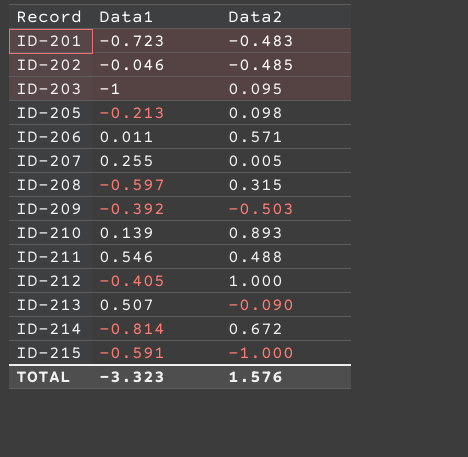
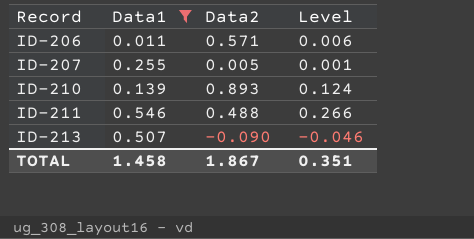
filter: none -> Data1 >= 0.011
column Level | formula: none -> [Data1] * [Data2]
TOTAL | Data1: -3.323 -> 1.458
TOTAL | Data2: 1.576 -> 1.867

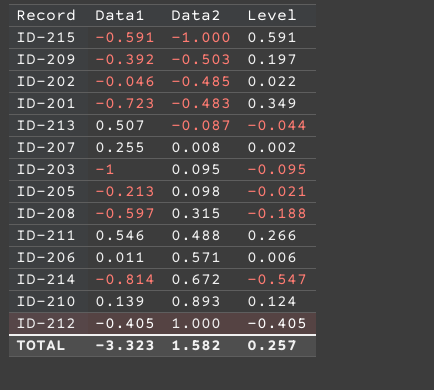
filter: Data1 >= 0.011 -> none
row order: Record ascending -> Data2 ascending
ID-213 | Data2: -0.090 -> -0.087
ID-213 | Level: -0.046 -> -0.044
ID-207 | Data2: 0.005 -> 0.008
ID-207 | Level: 0.001 -> 0.002
TOTAL | Data1: 1.458 -> -3.323
TOTAL | Data2: 1.867 -> 1.582
TOTAL | Level: 0.351 -> 0.257

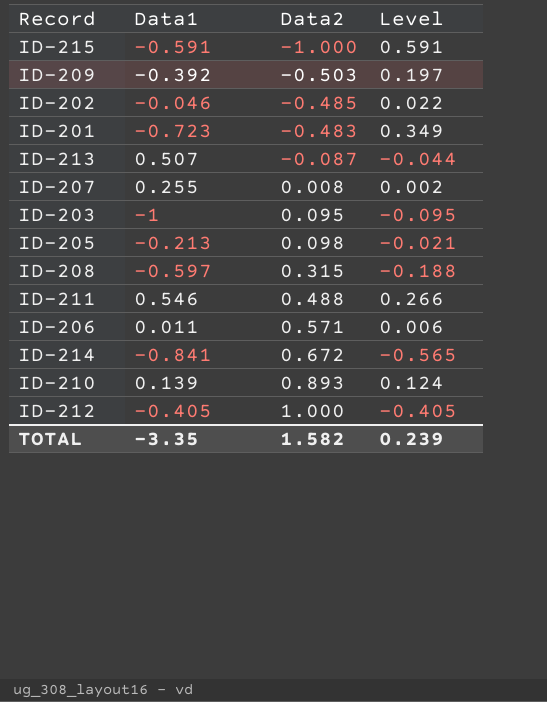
ID-214 | Data1: -0.814 -> -0.841
ID-214 | Level: -0.547 -> -0.565
TOTAL | Data1: -3.323 -> -3.35
TOTAL | Level: 0.257 -> 0.239

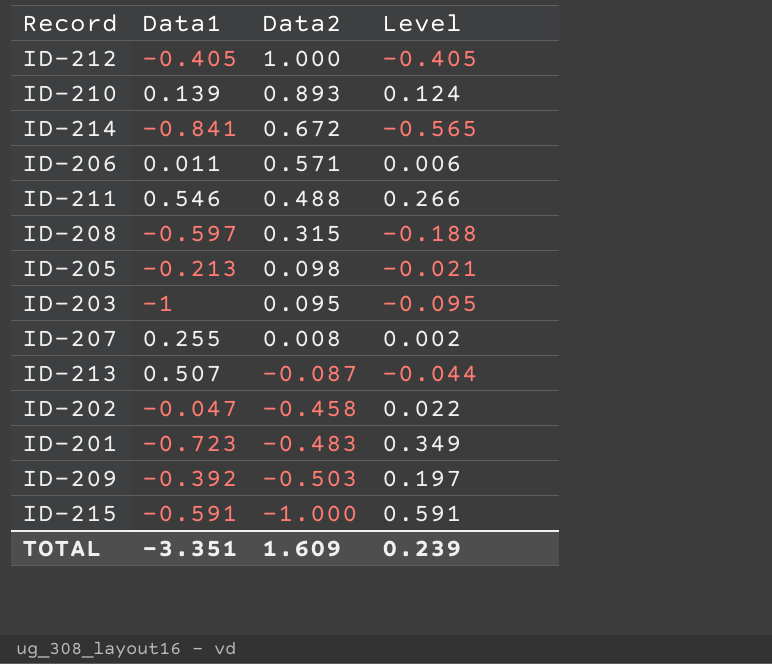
row order: Data2 ascending -> Data2 descending
ID-202 | Data1: -0.046 -> -0.047
ID-202 | Data2: -0.485 -> -0.458
TOTAL | Data1: -3.35 -> -3.351
TOTAL | Data2: 1.582 -> 1.609

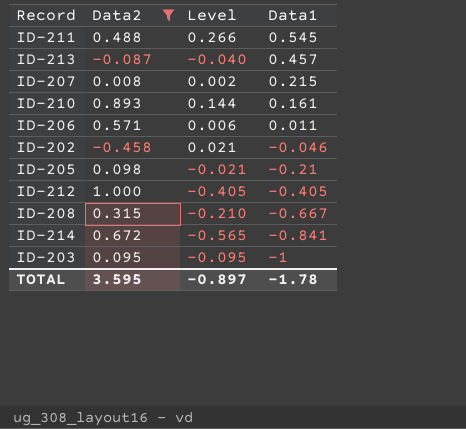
filter: none -> Data2 >= -0.458
row order: Data2 descending -> Data1 descending
column Data1 | position: 2 -> 4
ID-211 | Data1: 0.546 -> 0.545
ID-213 | Level: -0.044 -> -0.040
ID-213 | Data1: 0.507 -> 0.457
ID-207 | Data1: 0.255 -> 0.215
ID-210 | Level: 0.124 -> 0.144
ID-210 | Data1: 0.139 -> 0.161
ID-202 | Level: 0.022 -> 0.021
ID-202 | Data1: -0.047 -> -0.046
ID-205 | Data1: -0.213 -> -0.21
ID-208 | Level: -0.188 -> -0.210
ID-208 | Data1: -0.597 -> -0.667
TOTAL | Data2: 1.609 -> 3.595
TOTAL | Level: 0.239 -> -0.897
TOTAL | Data1: -3.351 -> -1.78

